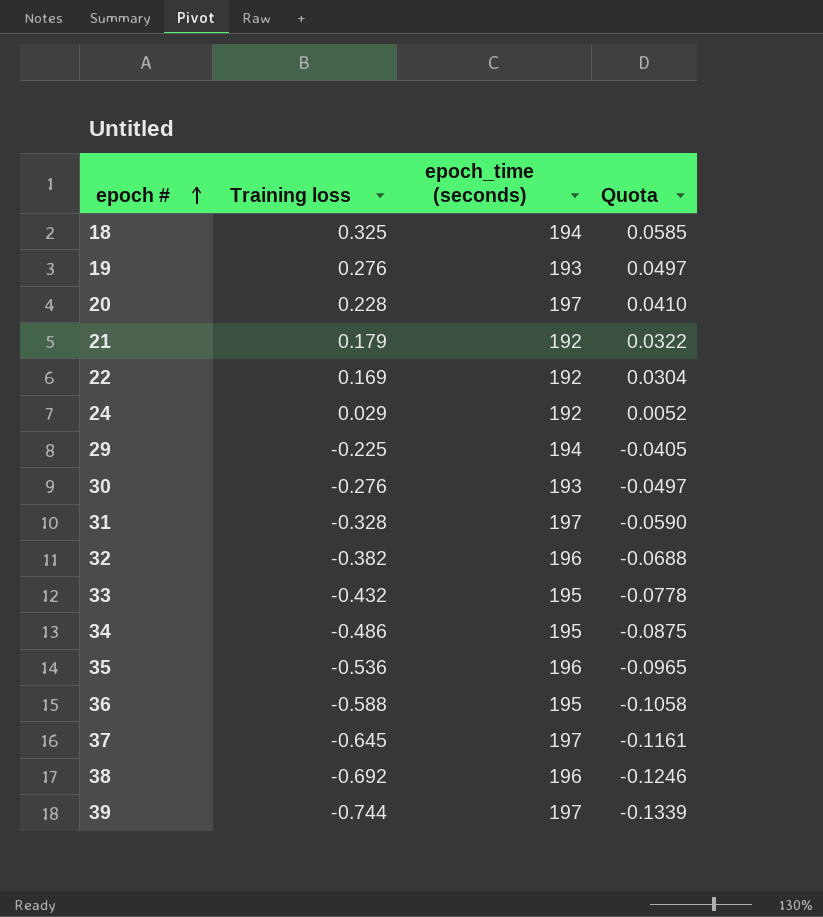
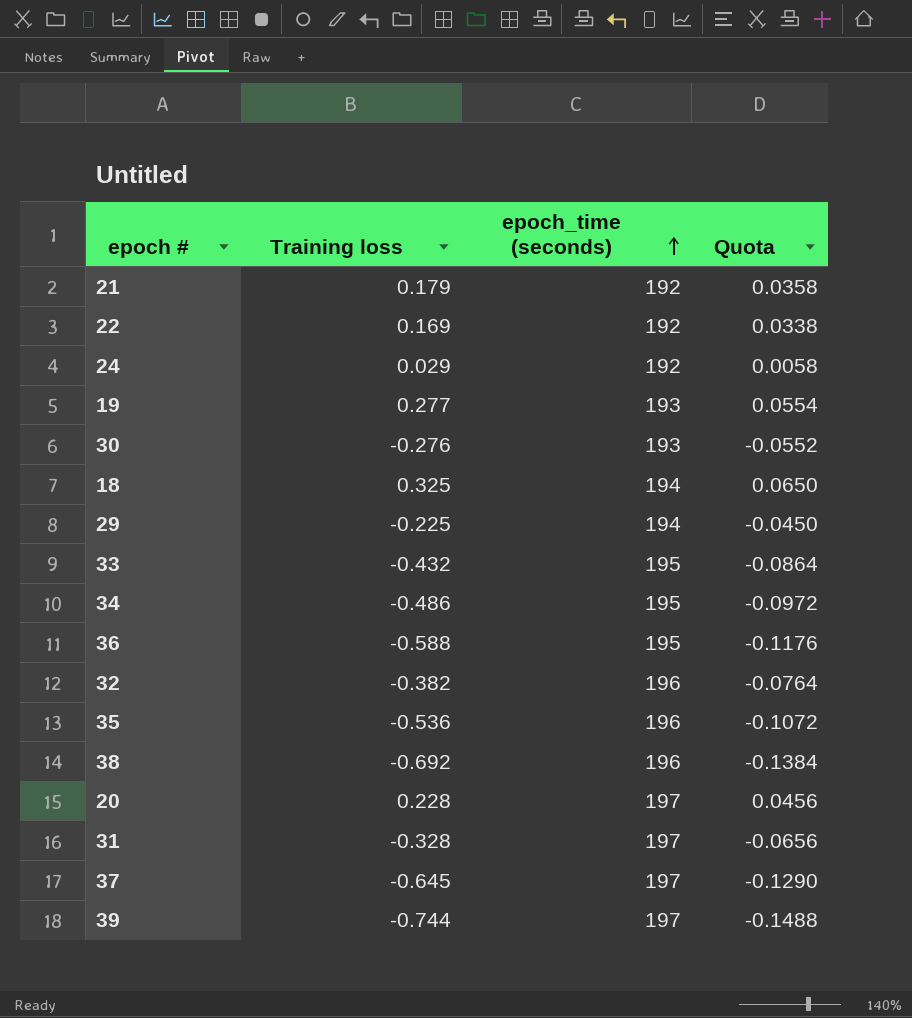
row order: epoch # ascending -> epoch_time (seconds) ascending
column Quota | formula: [Training loss] * 0.18 -> [Training loss] * 0.2
19 | Training loss: 0.276 -> 0.277

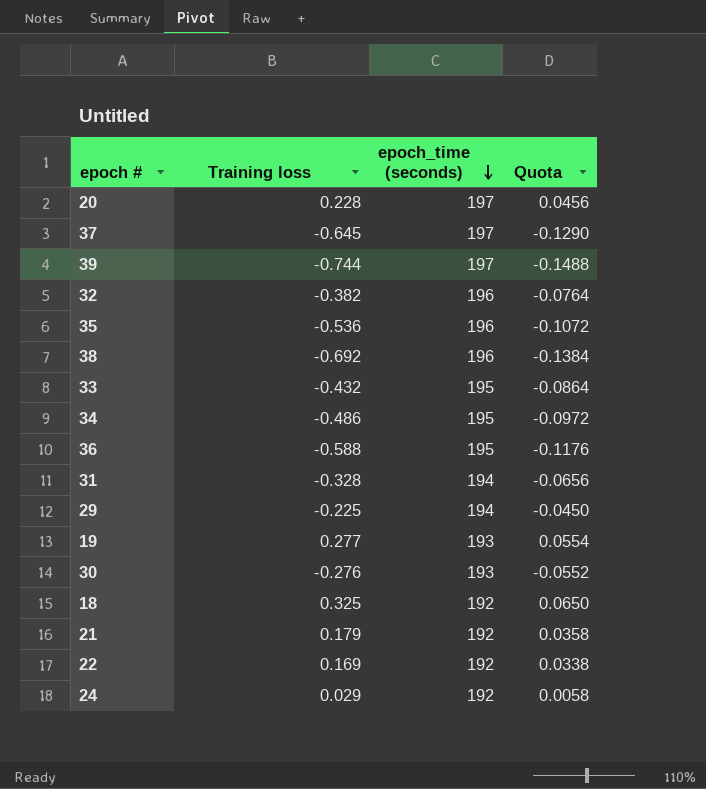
row order: epoch_time (seconds) ascending -> epoch_time (seconds) descending
31 | epoch_time (seconds): 197 -> 194
18 | epoch_time (seconds): 194 -> 192

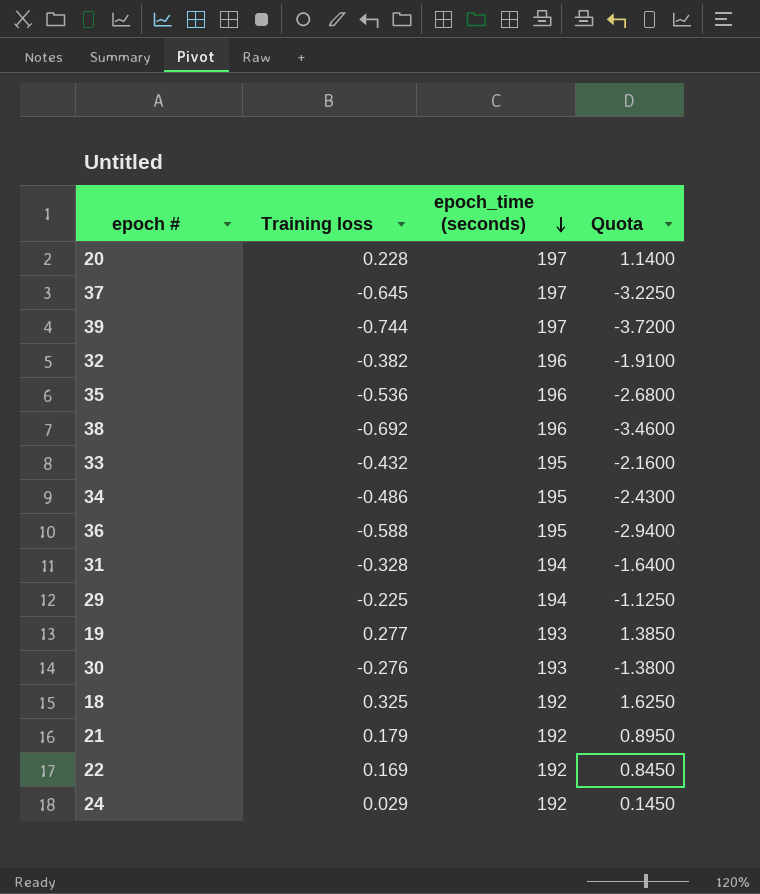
column Quota | formula: [Training loss] * 0.2 -> [Training loss] * 5

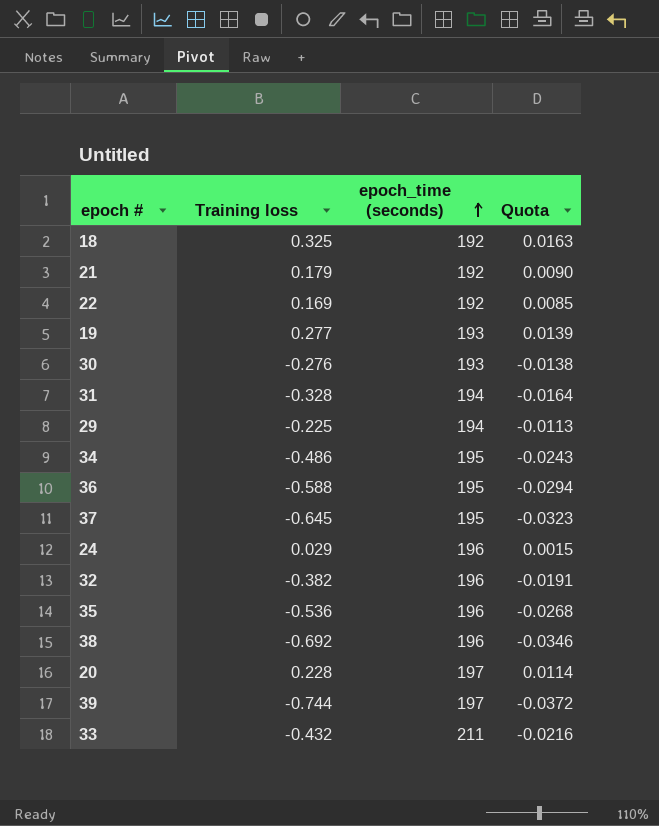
row order: epoch_time (seconds) descending -> epoch_time (seconds) ascending
column Quota | formula: [Training loss] * 5 -> [Training loss] * 0.05
37 | epoch_time (seconds): 197 -> 195
24 | epoch_time (seconds): 192 -> 196
33 | epoch_time (seconds): 195 -> 211

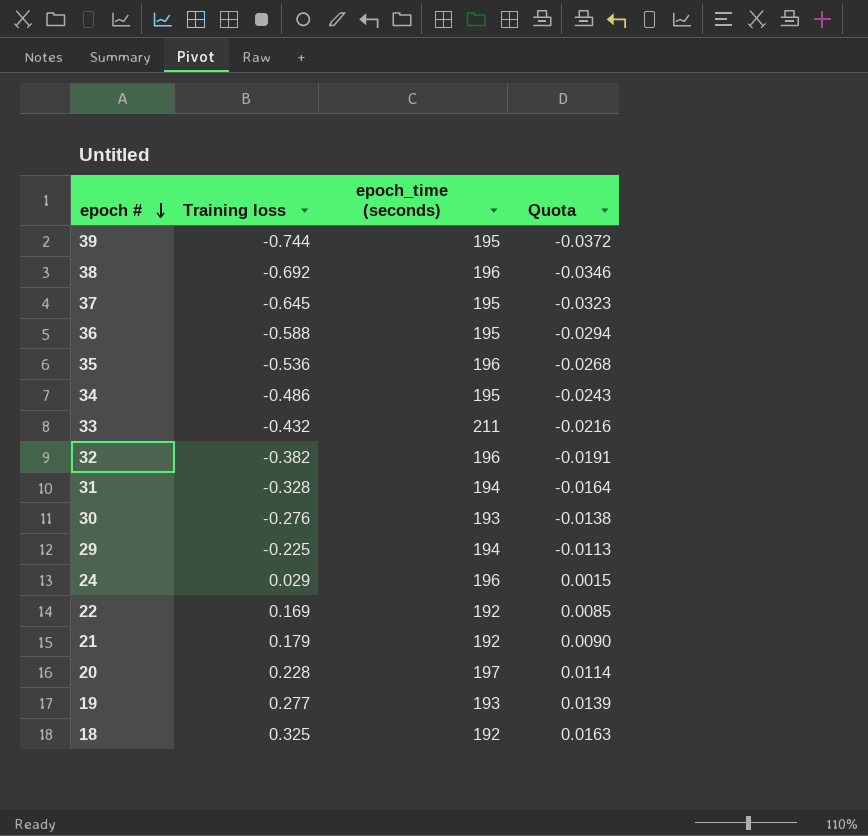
row order: epoch_time (seconds) ascending -> epoch # descending
39 | epoch_time (seconds): 197 -> 195

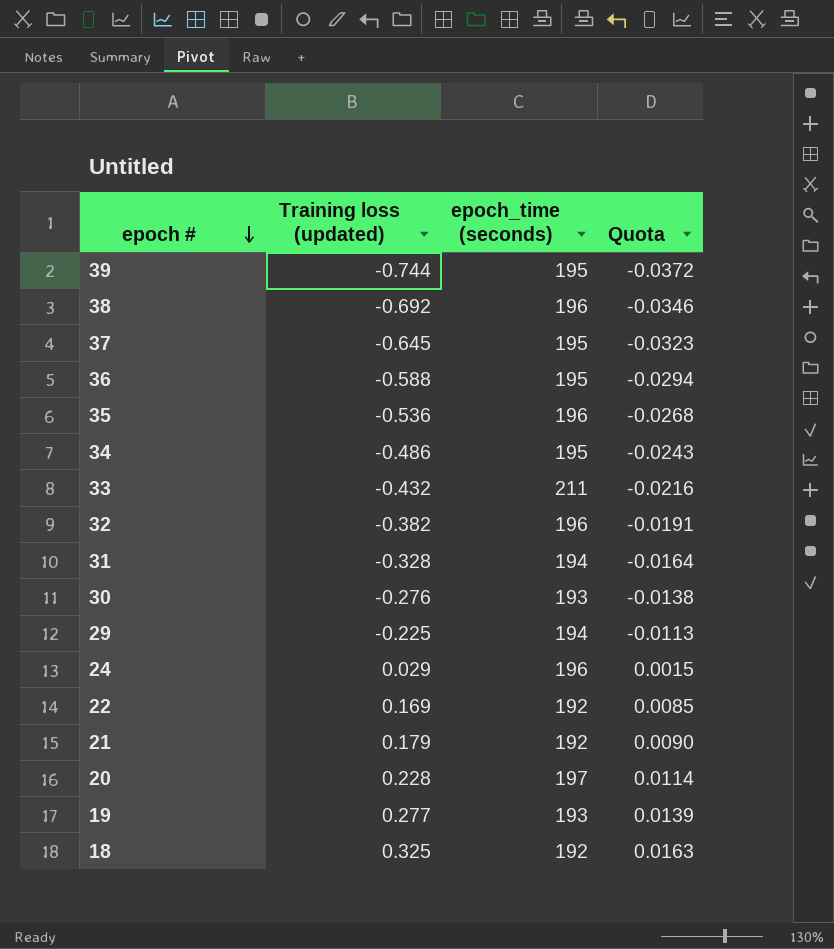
column name: Training loss -> Training loss (updated)

